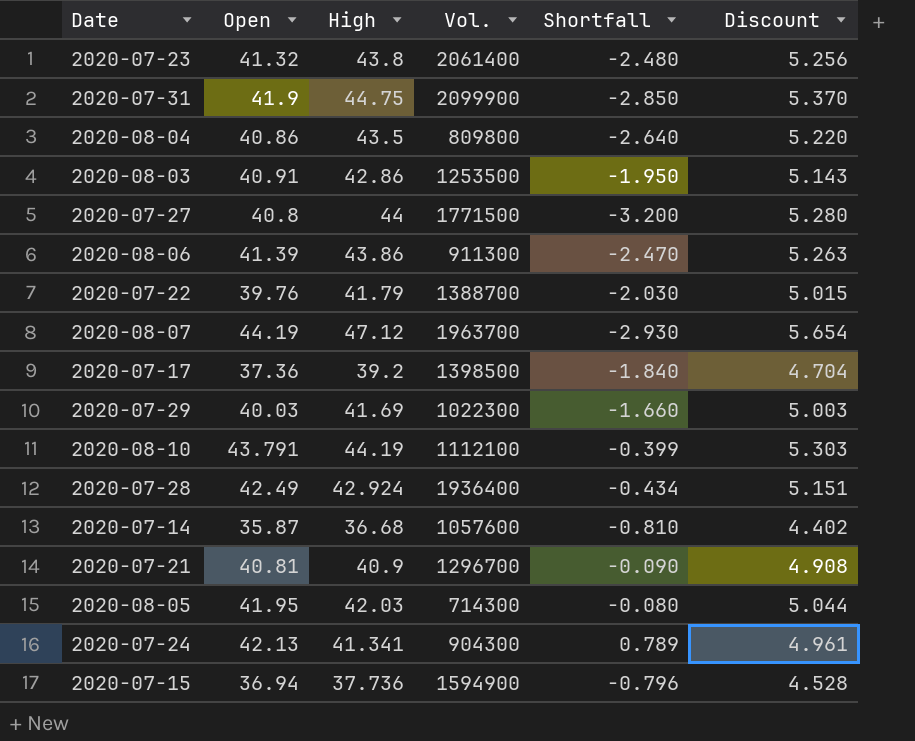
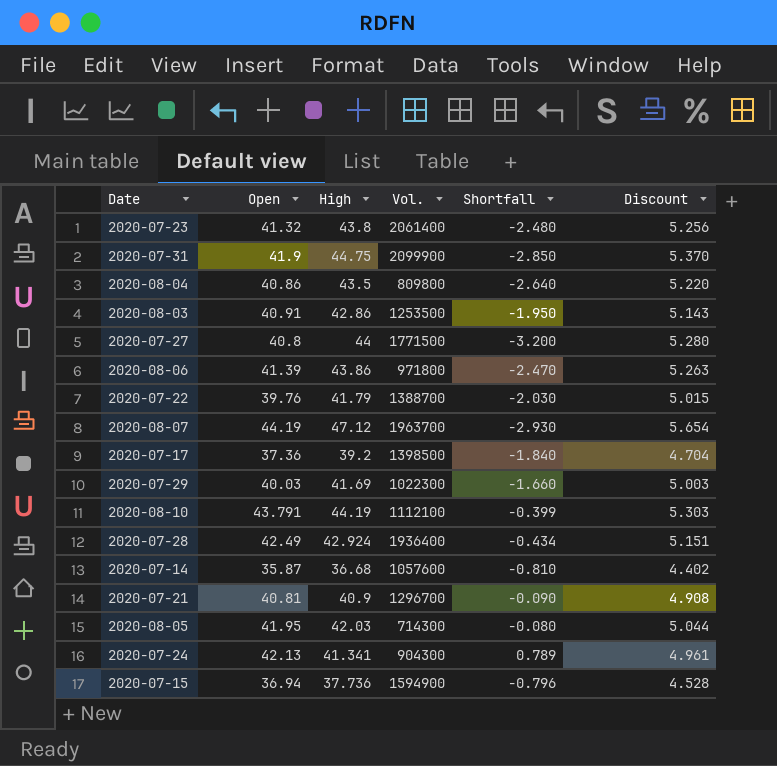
2020-08-06 | Vol.: 911300 -> 971800

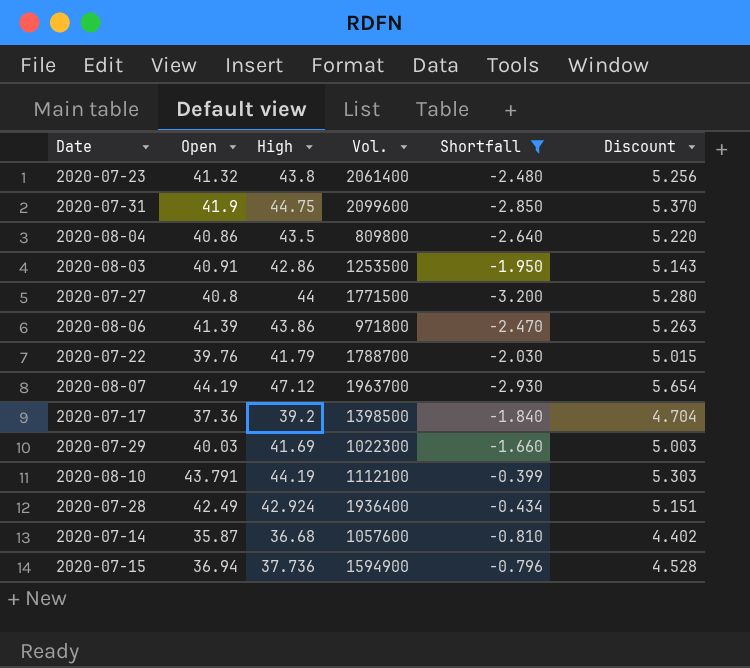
filter: none -> Shortfall <= -0.399
2020-07-31 | Vol.: 2099900 -> 2099600
2020-07-22 | Vol.: 1388700 -> 1788700

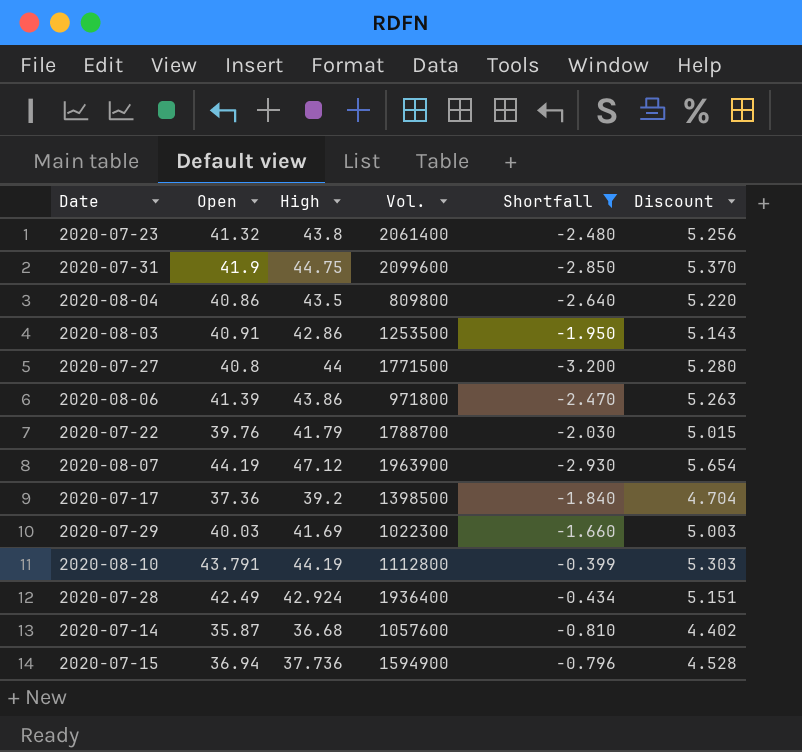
2020-08-07 | Vol.: 1963700 -> 1963900
2020-08-10 | Vol.: 1112100 -> 1112800

